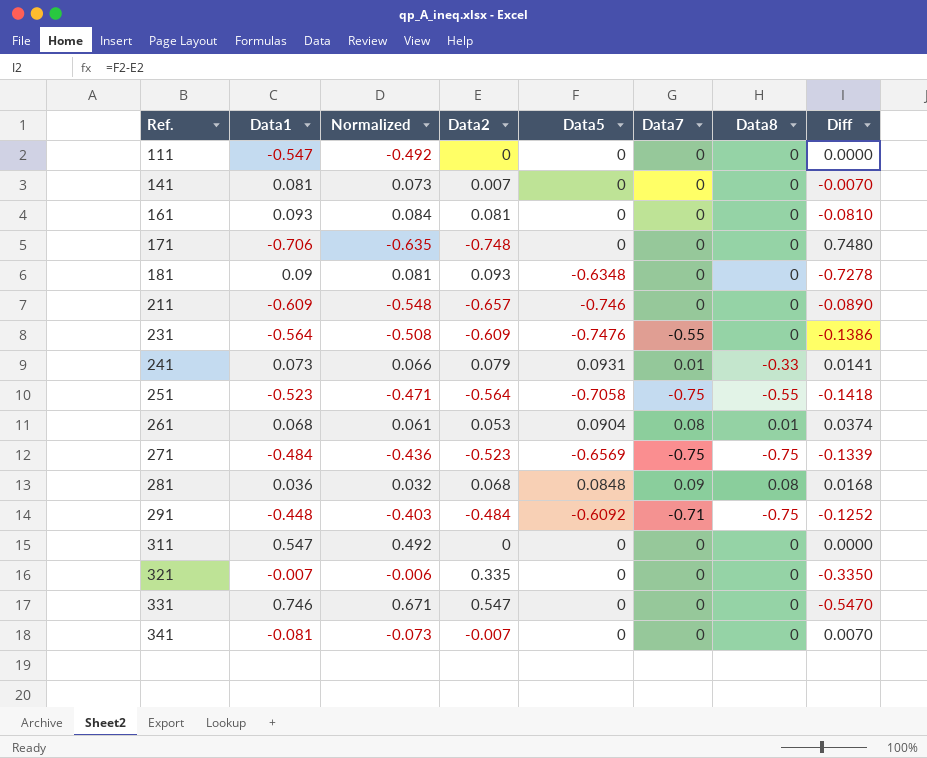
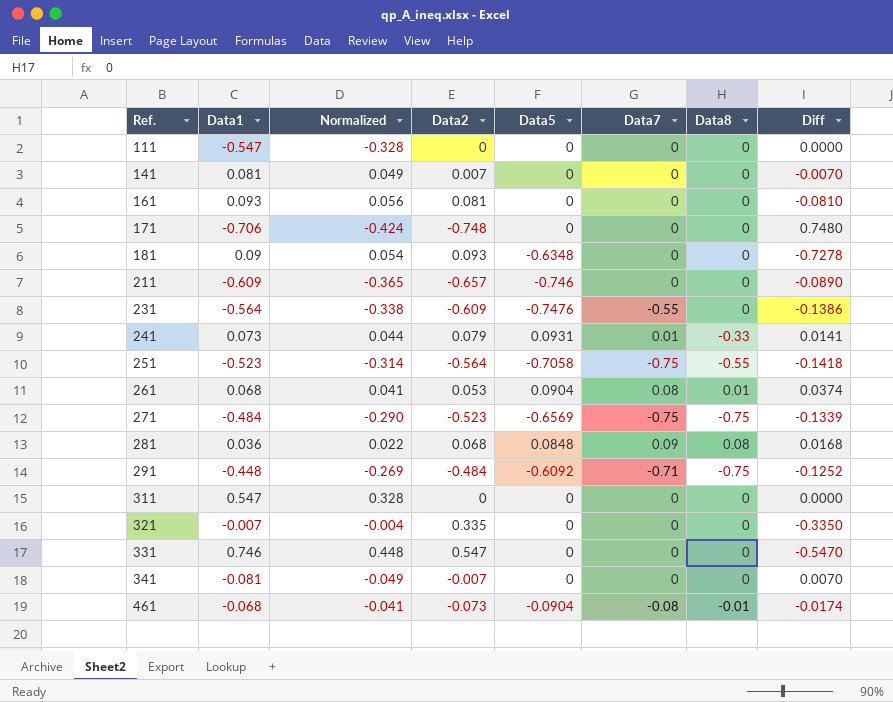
column Normalized | formula: [Data1] * 0.9 -> [Data1] * 0.6
row 461: none -> -0.068 | -0.041 | -0.073 | -0.0904 | -0.08 | -0.01 | -0.0174

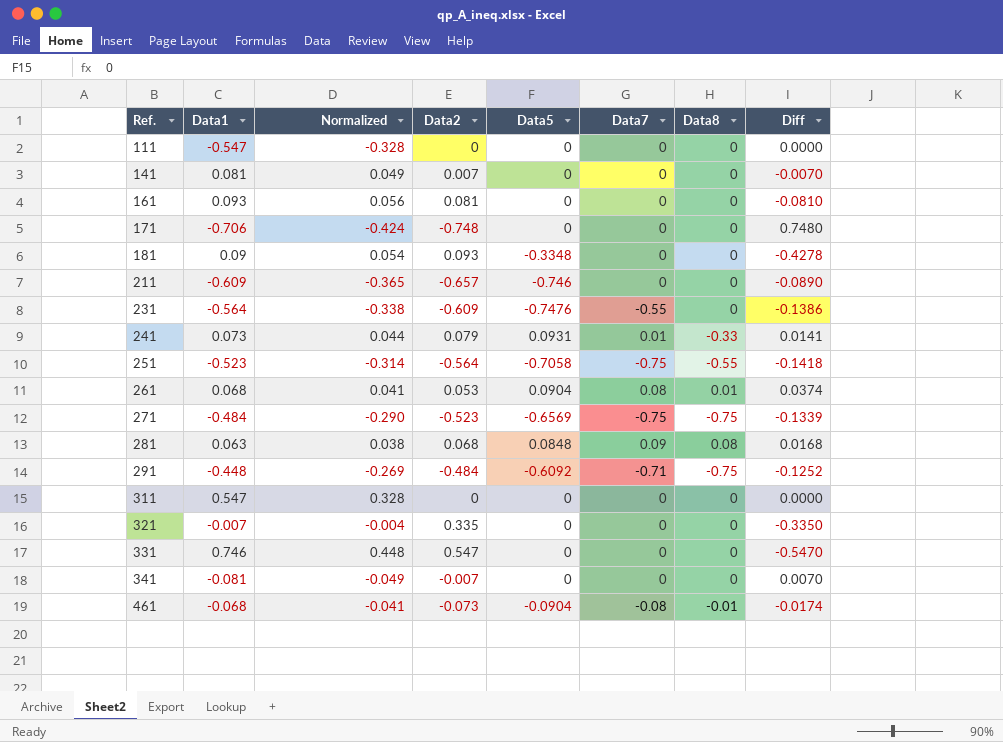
181 | Data5: -0.6348 -> -0.3348
181 | Diff: -0.7278 -> -0.4278
281 | Data1: 0.036 -> 0.063
281 | Normalized: 0.022 -> 0.038

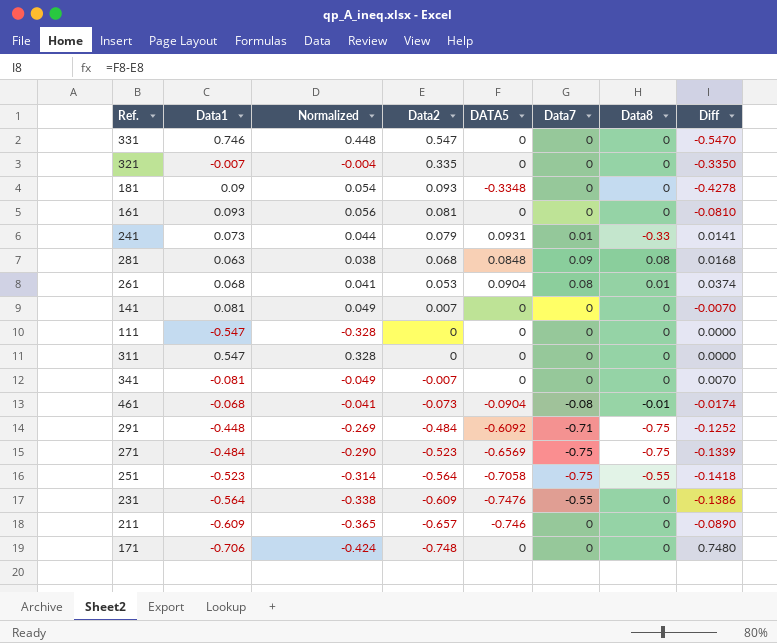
row order: Ref. ascending -> Data2 descending
column name: Data5 -> DATA5

